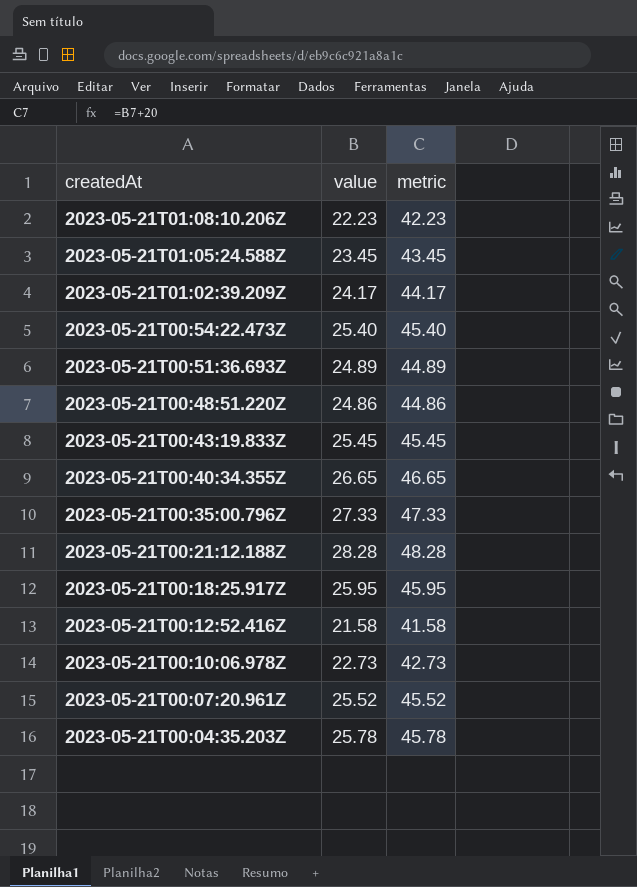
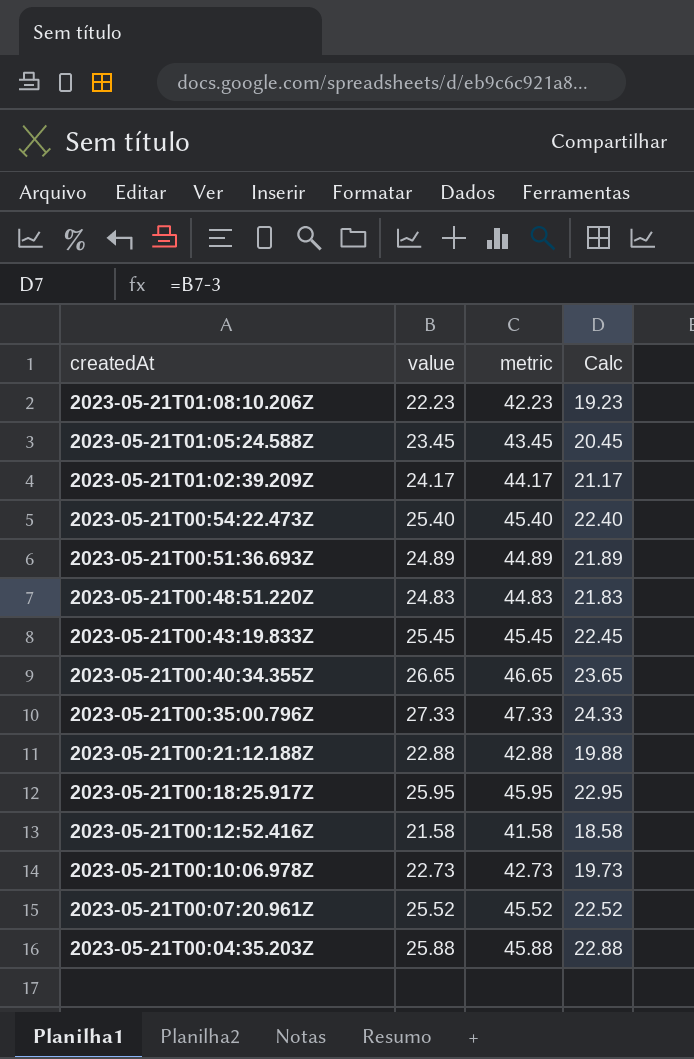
column Calc | formula: none -> [value] - 3
2023-05-21T00:48:51.220Z | value: 24.86 -> 24.83
2023-05-21T00:48:51.220Z | metric: 44.86 -> 44.83
2023-05-21T00:21:12.188Z | value: 28.28 -> 22.88
2023-05-21T00:21:12.188Z | metric: 48.28 -> 42.88
2023-05-21T00:04:35.203Z | value: 25.78 -> 25.88
2023-05-21T00:04:35.203Z | metric: 45.78 -> 45.88

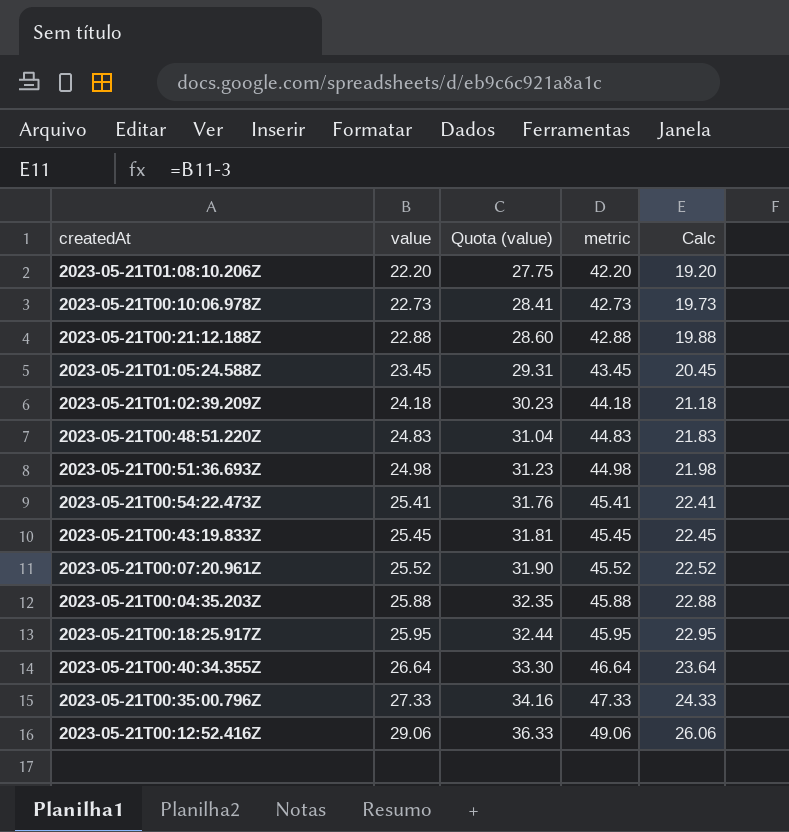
row order: createdAt descending -> value ascending
column Quota (value) | formula: none -> [value] * 1.25
2023-05-21T01:08:10.206Z | value: 22.23 -> 22.20
2023-05-21T01:08:10.206Z | metric: 42.23 -> 42.20
2023-05-21T01:08:10.206Z | Calc: 19.23 -> 19.20
2023-05-21T01:02:39.209Z | value: 24.17 -> 24.18
2023-05-21T01:02:39.209Z | metric: 44.17 -> 44.18
2023-05-21T01:02:39.209Z | Calc: 21.17 -> 21.18
2023-05-21T00:51:36.693Z | value: 24.89 -> 24.98
2023-05-21T00:51:36.693Z | metric: 44.89 -> 44.98
2023-05-21T00:51:36.693Z | Calc: 21.89 -> 21.98
2023-05-21T00:54:22.473Z | value: 25.40 -> 25.41
2023-05-21T00:54:22.473Z | metric: 45.40 -> 45.41
2023-05-21T00:54:22.473Z | Calc: 22.40 -> 22.41
2023-05-21T00:40:34.355Z | value: 26.65 -> 26.64
2023-05-21T00:40:34.355Z | metric: 46.65 -> 46.64
2023-05-21T00:40:34.355Z | Calc: 23.65 -> 23.64
2023-05-21T00:12:52.416Z | value: 21.58 -> 29.06
2023-05-21T00:12:52.416Z | metric: 41.58 -> 49.06
2023-05-21T00:12:52.416Z | Calc: 18.58 -> 26.06

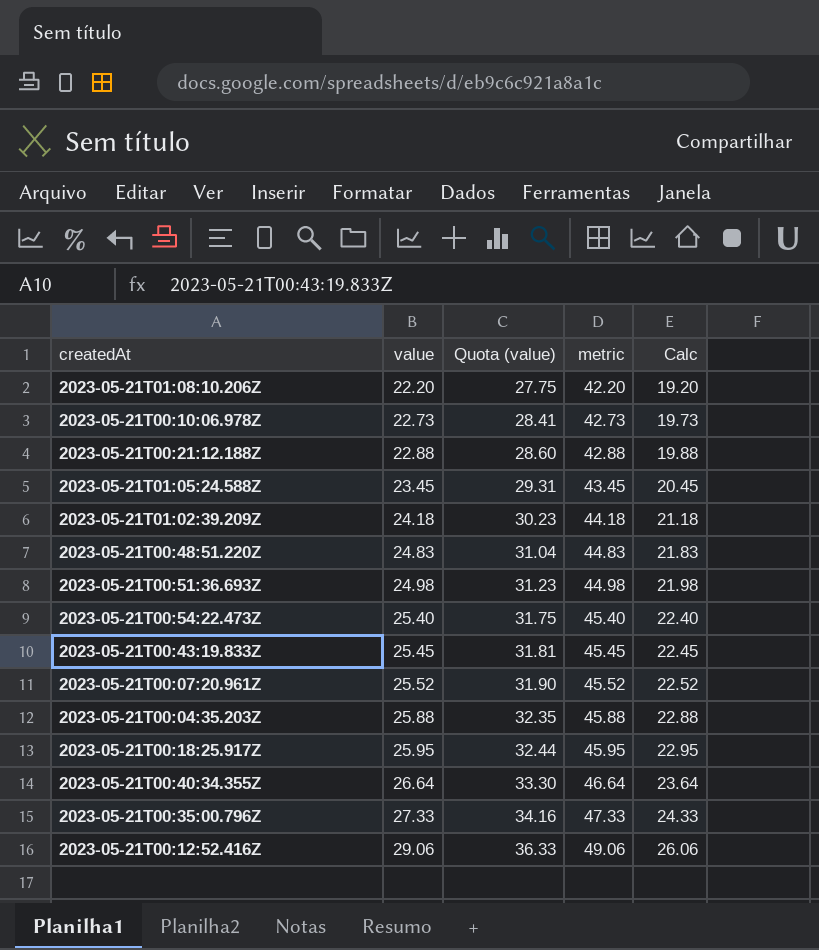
2023-05-21T00:54:22.473Z | value: 25.41 -> 25.40
2023-05-21T00:54:22.473Z | Quota (value): 31.76 -> 31.75
2023-05-21T00:54:22.473Z | metric: 45.41 -> 45.40
2023-05-21T00:54:22.473Z | Calc: 22.41 -> 22.40

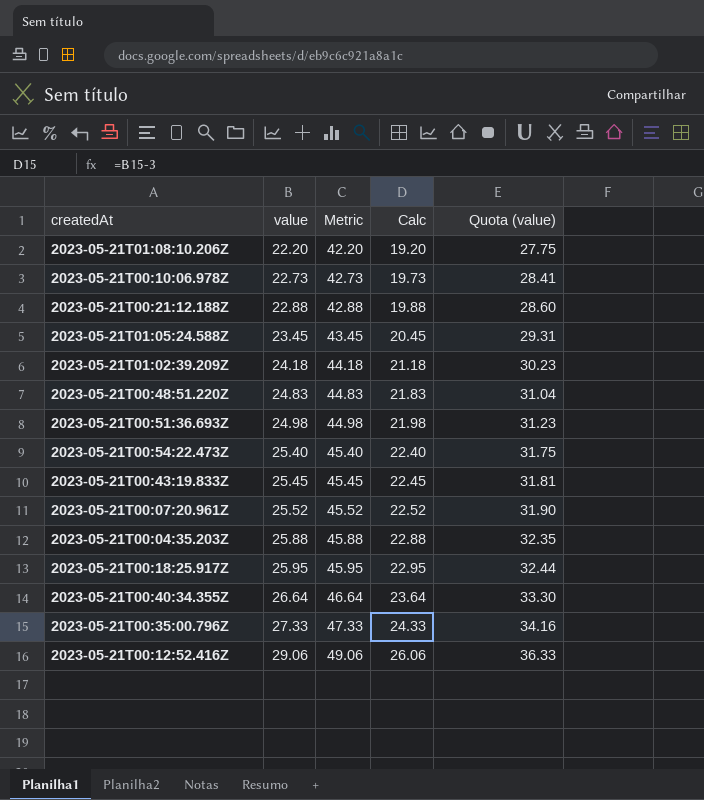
column name: metric -> Metric
column Quota (value) | position: 3 -> 5

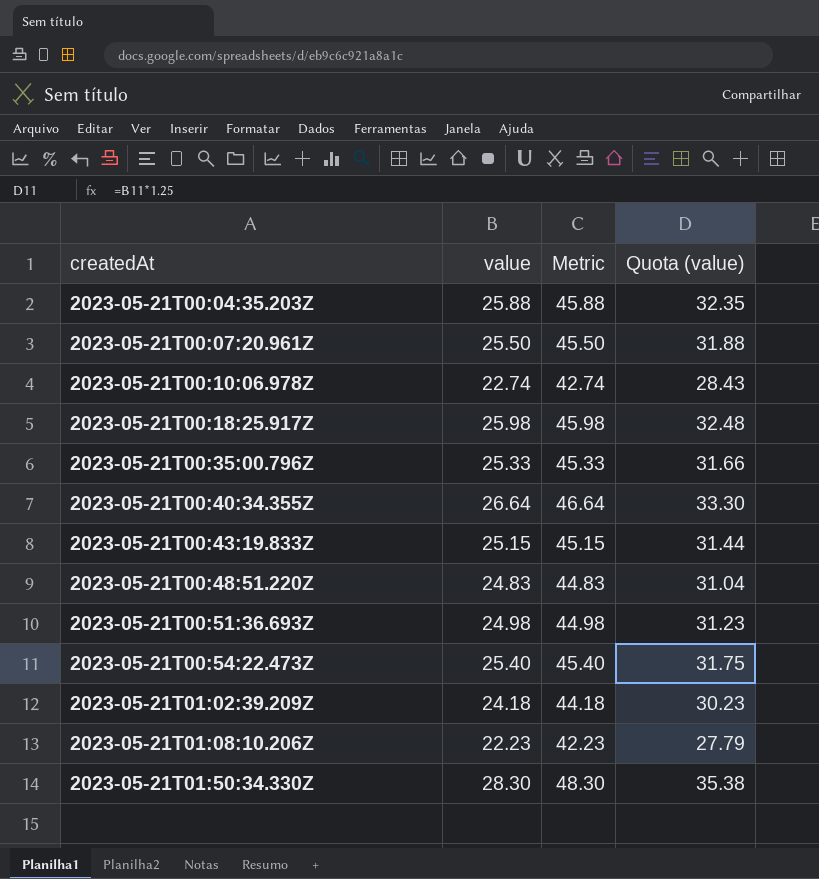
row order: value ascending -> createdAt ascending
column Calc | formula: [value] - 3 -> none
row 2023-05-21T00:21:12.188Z: 22.88 | 42.88 | 19.88 | 28.60 -> none
row 2023-05-21T01:05:24.588Z: 23.45 | 43.45 | 20.45 | 29.31 -> none
row 2023-05-21T00:12:52.416Z: 29.06 | 49.06 | 26.06 | 36.33 -> none
2023-05-21T00:07:20.961Z | value: 25.52 -> 25.50
2023-05-21T00:07:20.961Z | Metric: 45.52 -> 45.50
2023-05-21T00:07:20.961Z | Quota (value): 31.90 -> 31.88
2023-05-21T00:10:06.978Z | value: 22.73 -> 22.74
2023-05-21T00:10:06.978Z | Metric: 42.73 -> 42.74
2023-05-21T00:10:06.978Z | Quota (value): 28.41 -> 28.43
2023-05-21T00:18:25.917Z | value: 25.95 -> 25.98
2023-05-21T00:18:25.917Z | Metric: 45.95 -> 45.98
2023-05-21T00:18:25.917Z | Quota (value): 32.44 -> 32.48
2023-05-21T00:35:00.796Z | value: 27.33 -> 25.33
2023-05-21T00:35:00.796Z | Metric: 47.33 -> 45.33
2023-05-21T00:35:00.796Z | Quota (value): 34.16 -> 31.66
2023-05-21T00:43:19.833Z | value: 25.45 -> 25.15
2023-05-21T00:43:19.833Z | Metric: 45.45 -> 45.15
2023-05-21T00:43:19.833Z | Quota (value): 31.81 -> 31.44
2023-05-21T01:08:10.206Z | value: 22.20 -> 22.23
2023-05-21T01:08:10.206Z | Metric: 42.20 -> 42.23
2023-05-21T01:08:10.206Z | Quota (value): 27.75 -> 27.79
row 2023-05-21T01:50:34.330Z: none -> 28.30 | 48.30 | 35.38

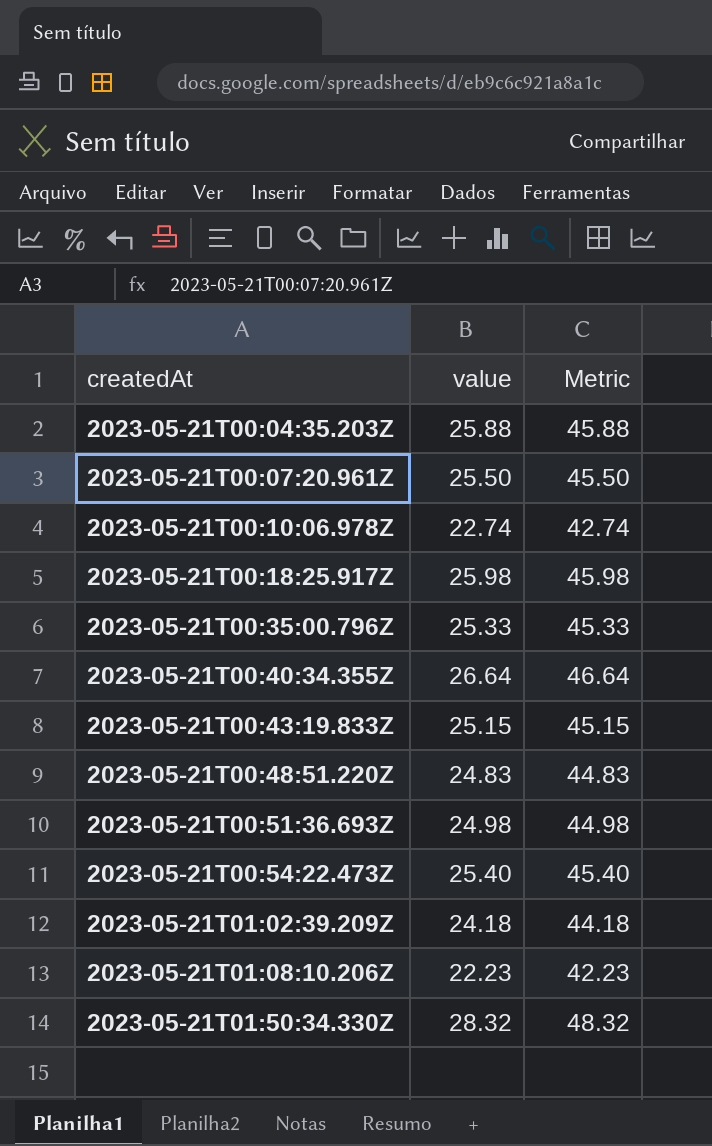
column Quota (value) | formula: [value] * 1.25 -> none
2023-05-21T01:50:34.330Z | value: 28.30 -> 28.32
2023-05-21T01:50:34.330Z | Metric: 48.30 -> 48.32

